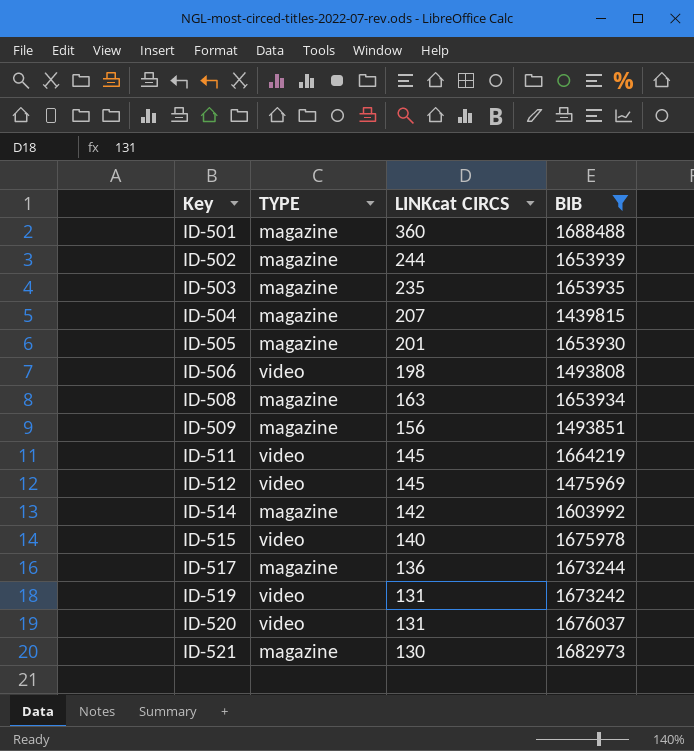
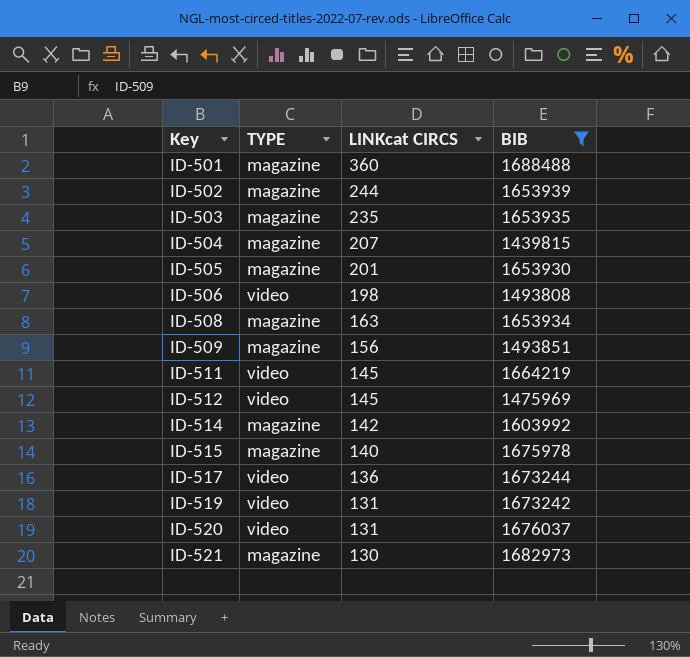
ID-515 | TYPE: video -> magazine
ID-517 | TYPE: magazine -> video

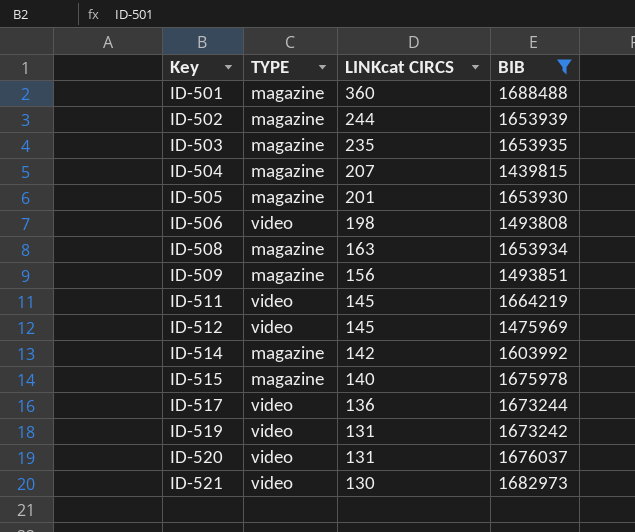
ID-521 | TYPE: magazine -> video

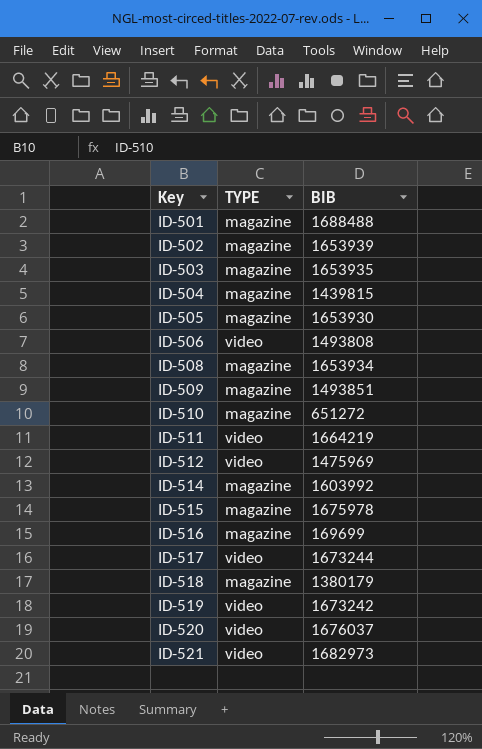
filter: BIB >= 1439815 -> none
column LINKcat CIRCS | position: 3 -> none

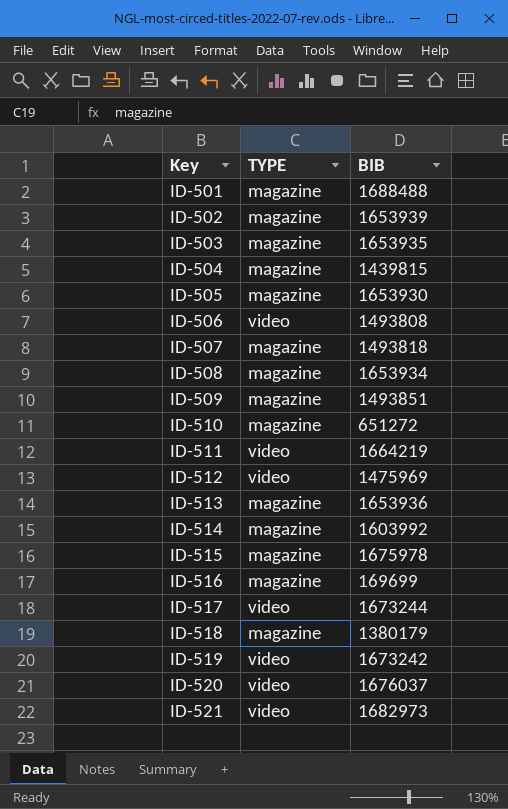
row ID-507: none -> magazine | 1493818
row ID-513: none -> magazine | 1653936

